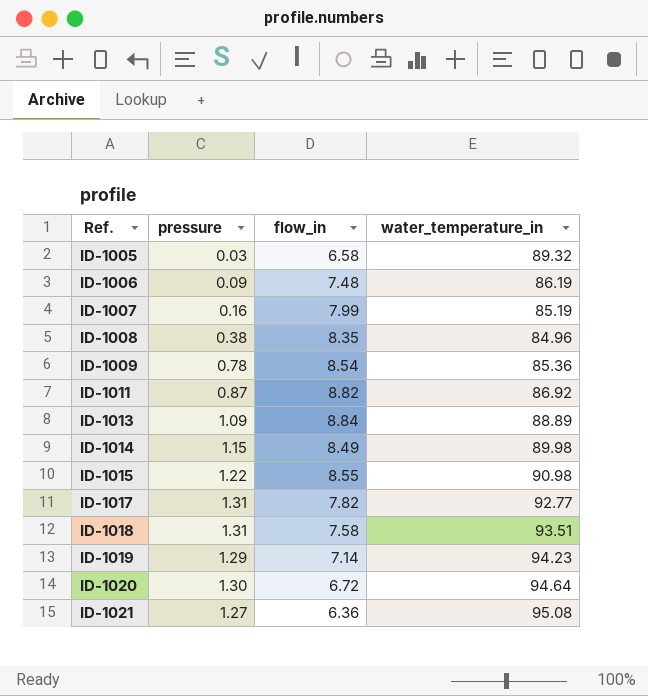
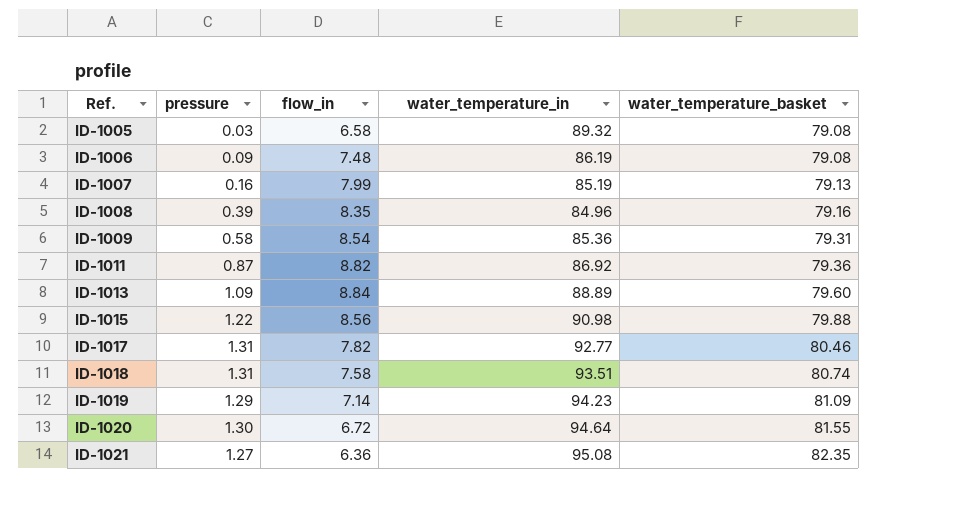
column water_temperature_basket | position: none -> 5
row ID-1014: 1.15 | 8.49 | 89.98 -> none
ID-1008 | pressure: 0.38 -> 0.39
ID-1009 | pressure: 0.78 -> 0.58
ID-1015 | flow_in: 8.55 -> 8.56

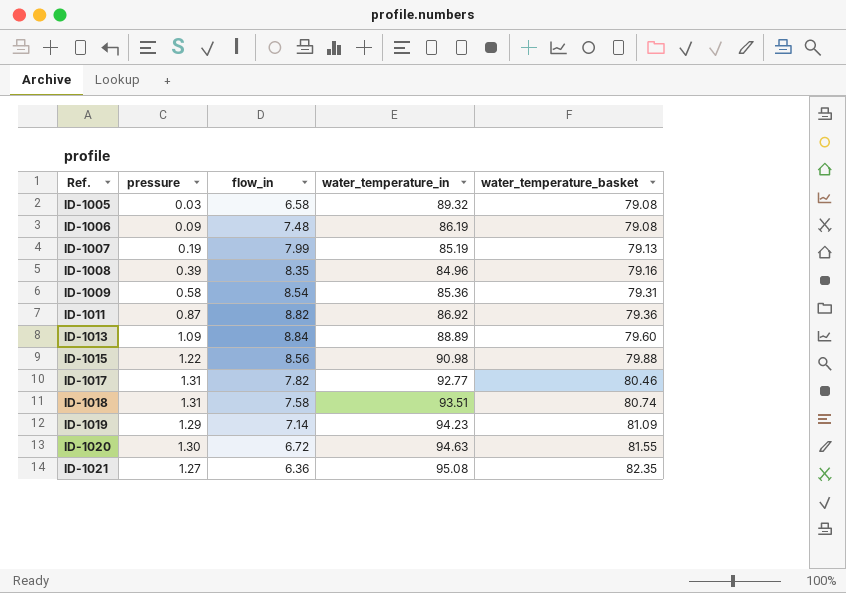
ID-1007 | pressure: 0.16 -> 0.19
ID-1020 | water_temperature_in: 94.64 -> 94.63

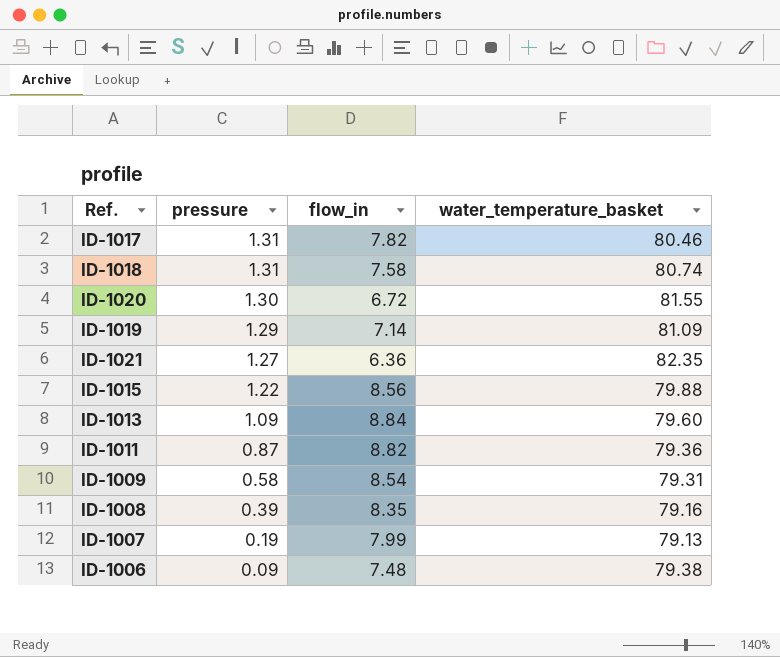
row order: Ref. ascending -> pressure descending
column water_temperature_in | position: 4 -> none
row ID-1005: 0.03 | 6.58 | 89.32 | 79.08 -> none
ID-1006 | water_temperature_basket: 79.08 -> 79.38

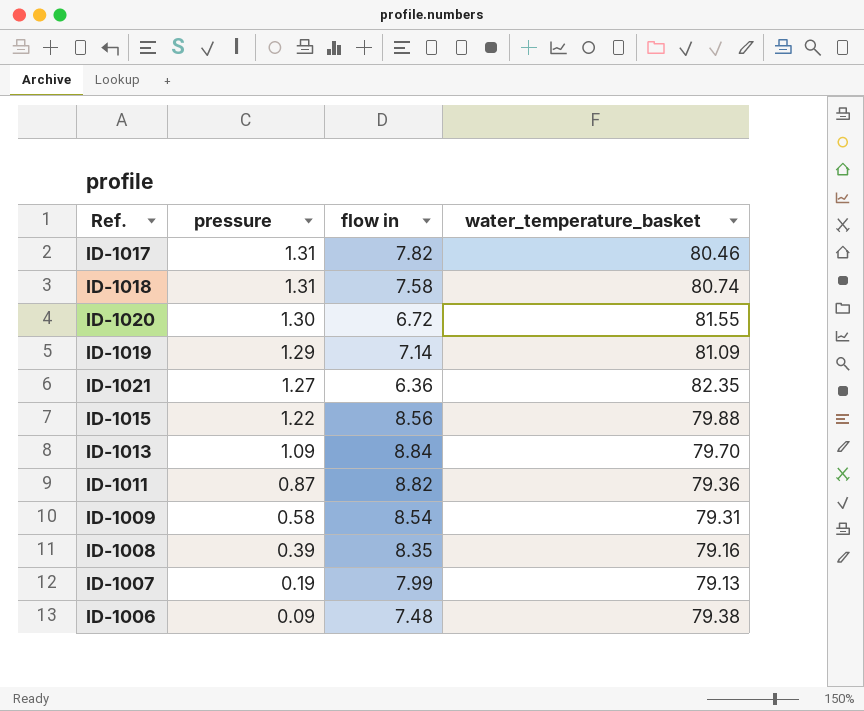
column name: flow_in -> flow in
ID-1013 | water_temperature_basket: 79.60 -> 79.70

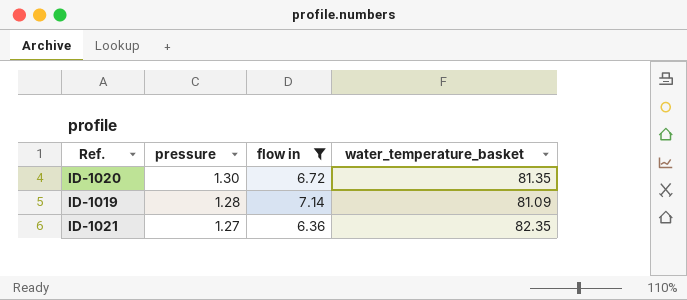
filter: none -> flow in <= 7.14
ID-1020 | water_temperature_basket: 81.55 -> 81.35
ID-1019 | pressure: 1.29 -> 1.28

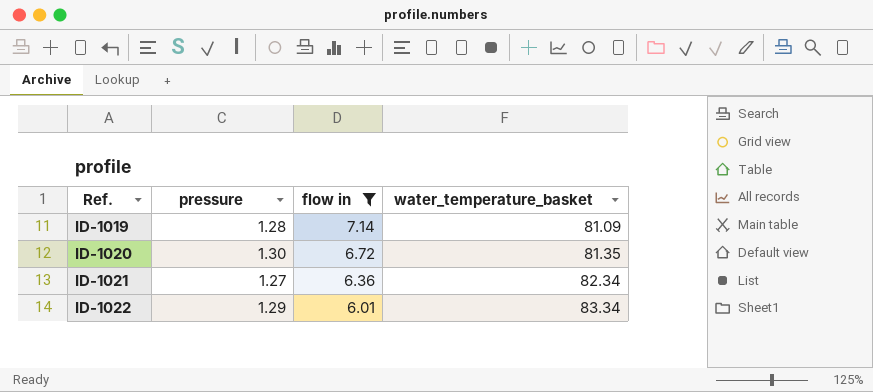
row order: pressure descending -> Ref. ascending
ID-1021 | water_temperature_basket: 82.35 -> 82.34
row ID-1022: none -> 1.29 | 6.01 | 83.34

